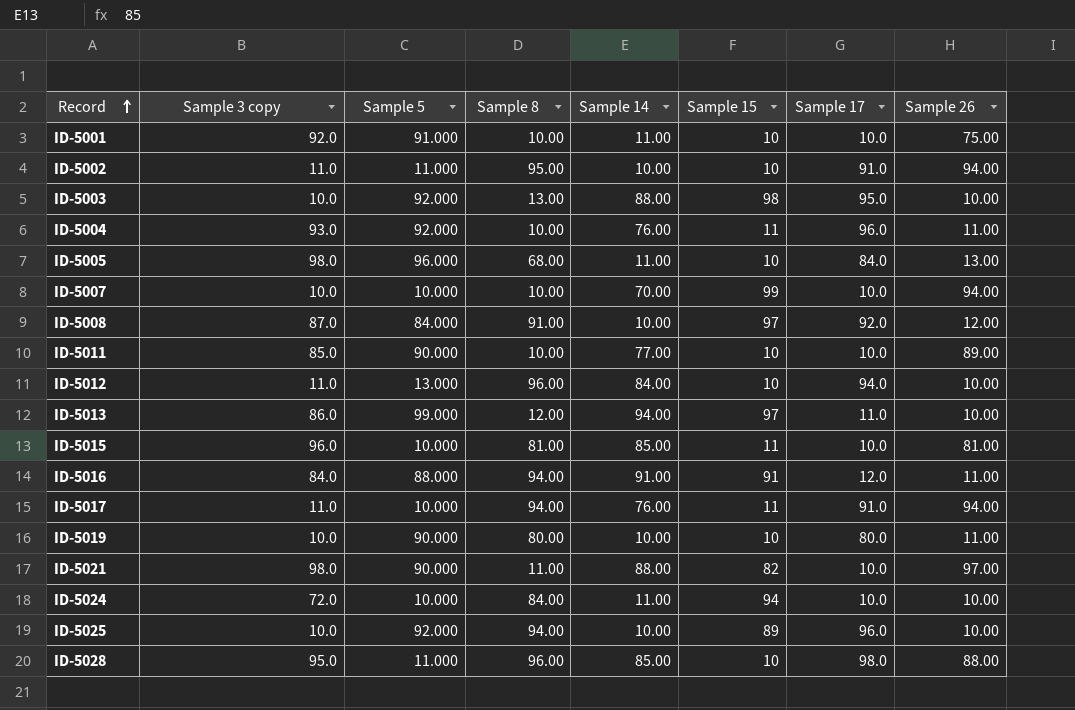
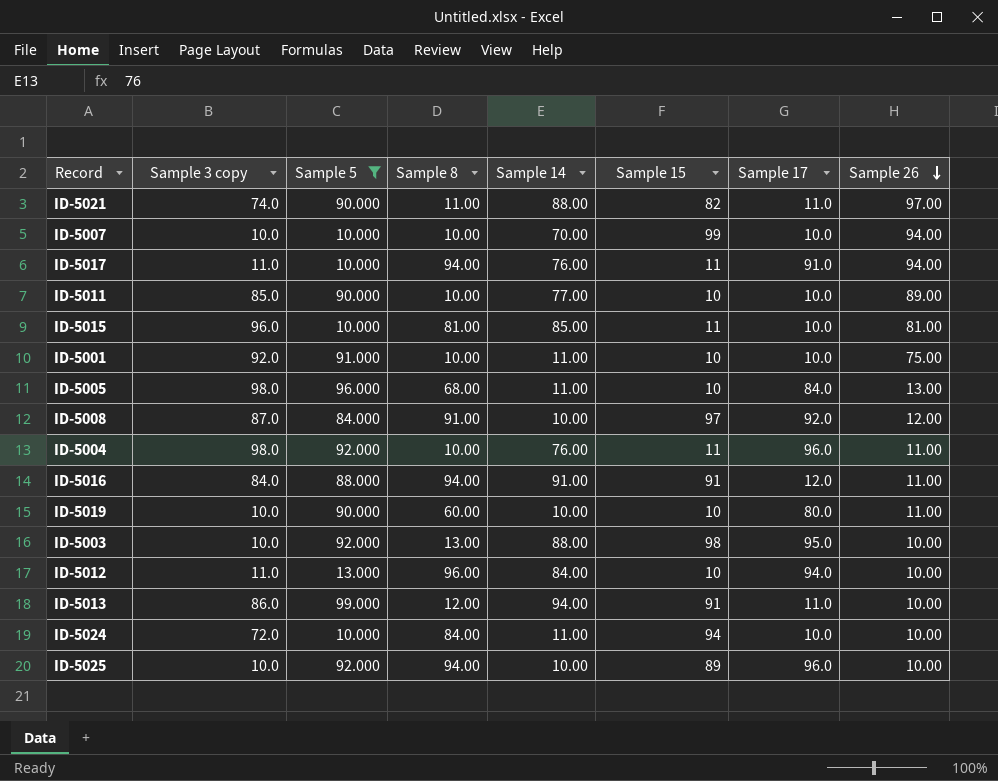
filter: none -> Sample 5 != 11.000
row order: Record ascending -> Sample 26 descending
ID-5021 | Sample 3 copy: 98.0 -> 74.0
ID-5021 | Sample 17: 10.0 -> 11.0
ID-5004 | Sample 3 copy: 93.0 -> 98.0
ID-5019 | Sample 8: 80.00 -> 60.00
ID-5013 | Sample 15: 97 -> 91

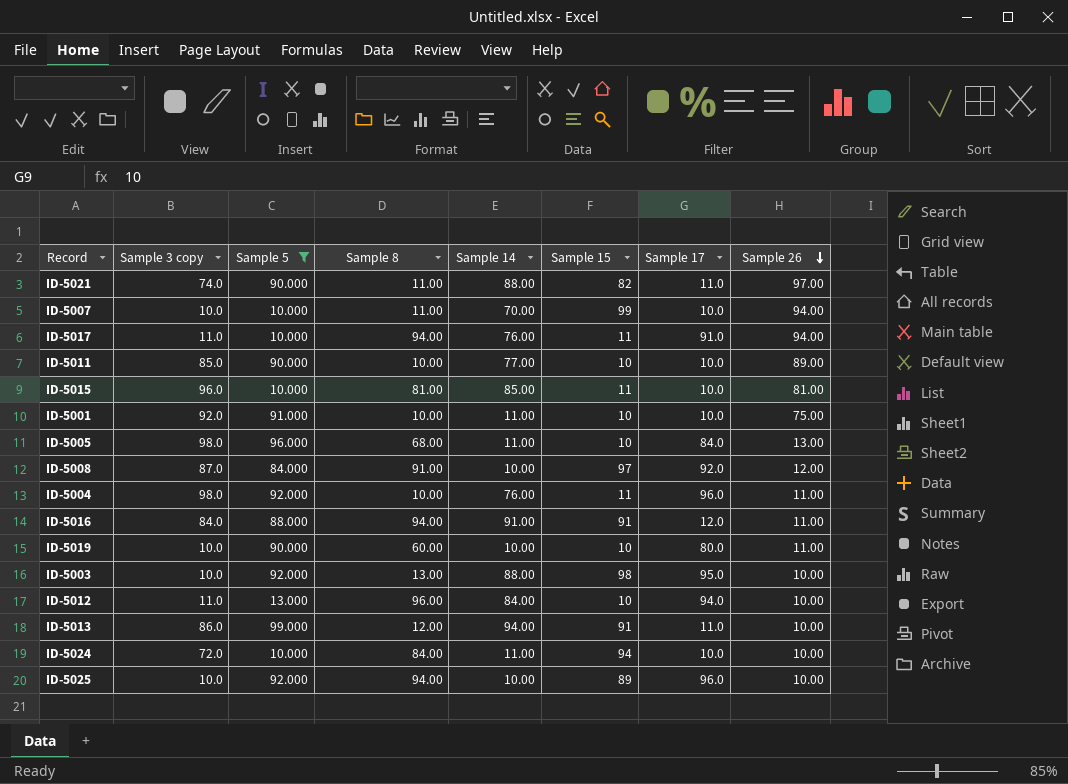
ID-5007 | Sample 8: 10.00 -> 11.00

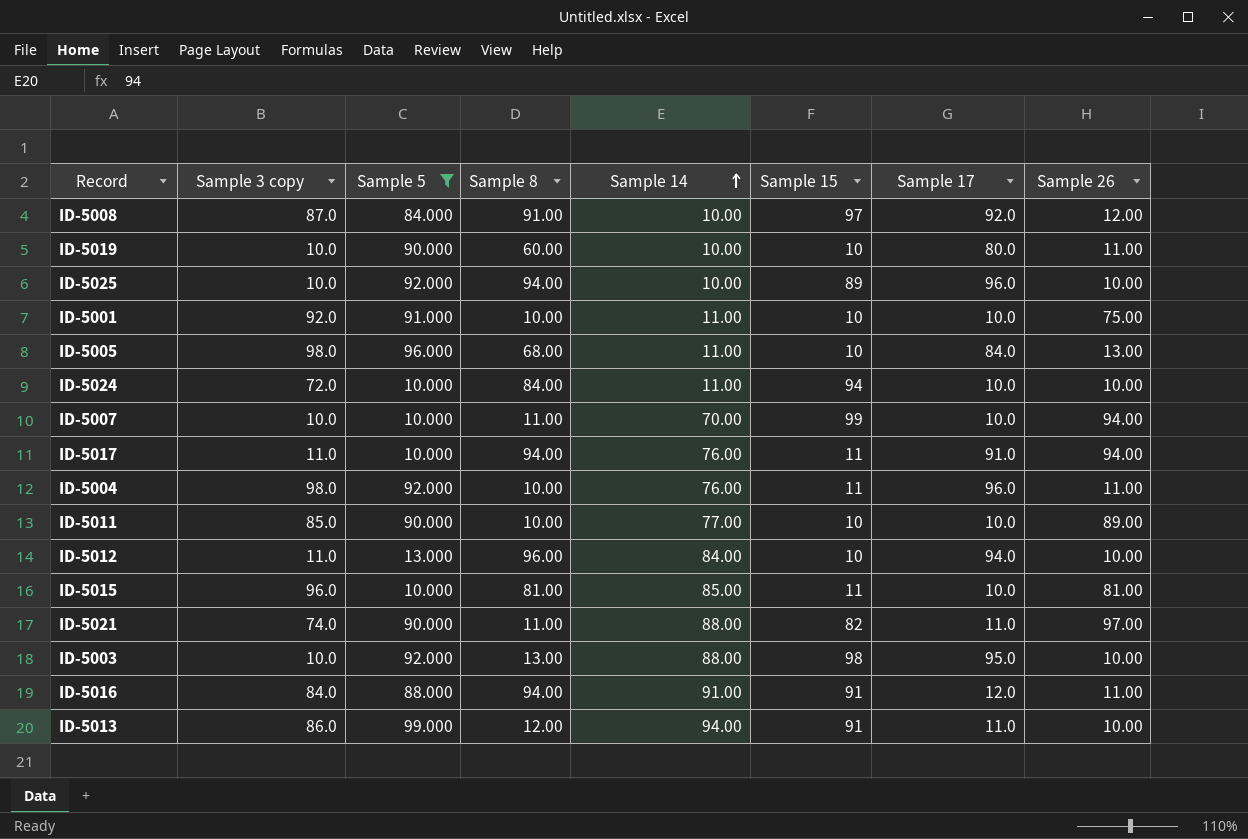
row order: Sample 26 descending -> Sample 14 ascending

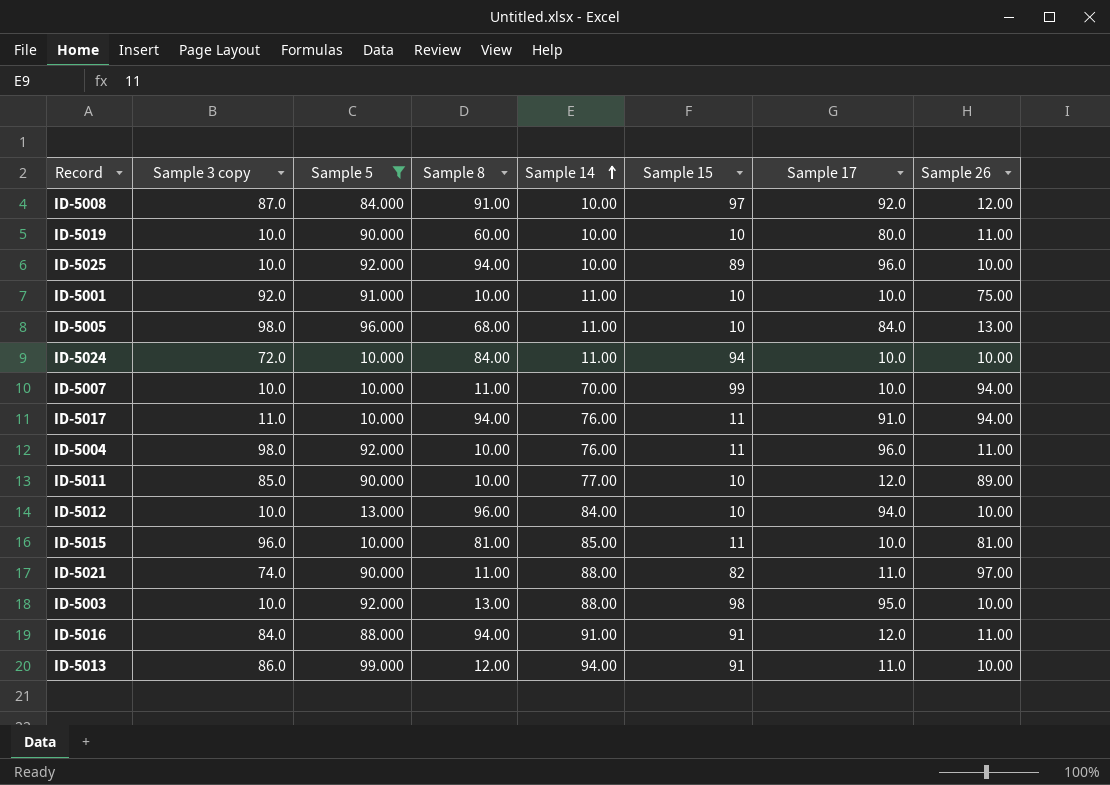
ID-5011 | Sample 17: 10.0 -> 12.0
ID-5012 | Sample 3 copy: 11.0 -> 10.0

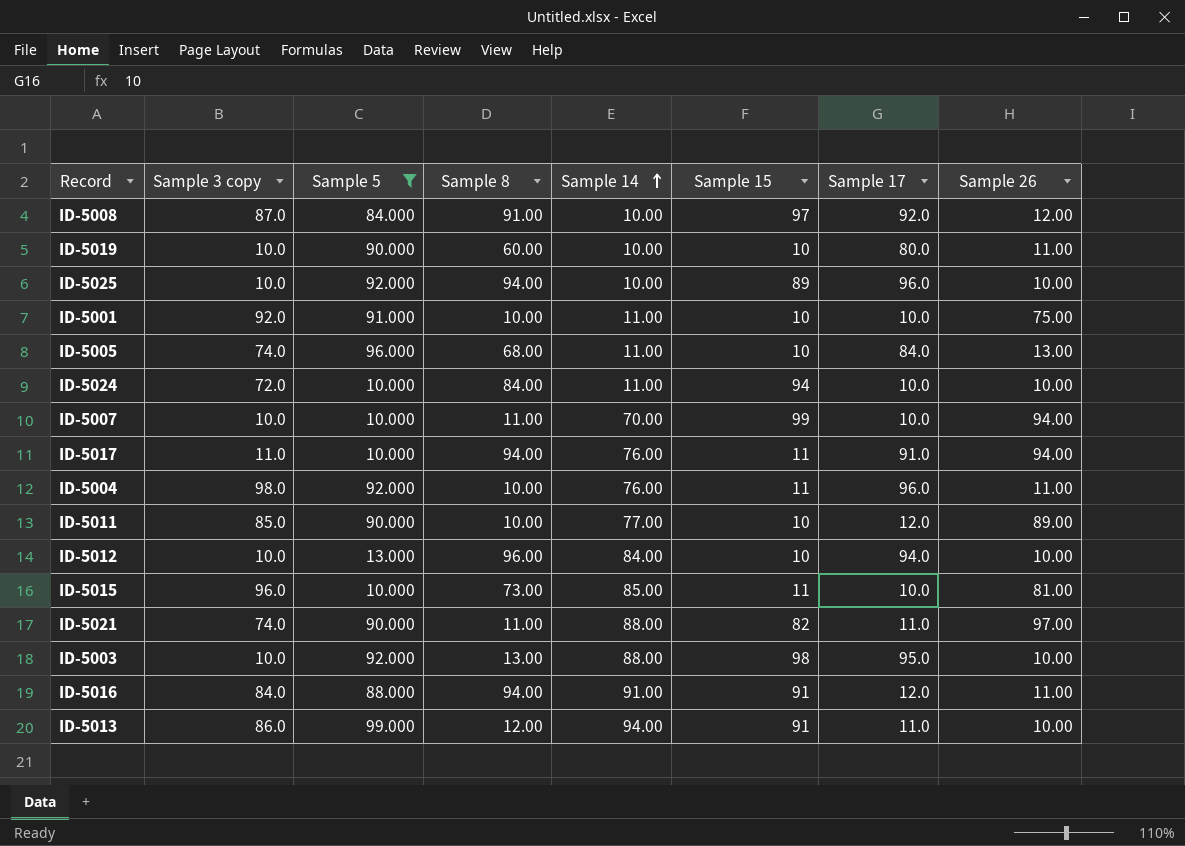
ID-5005 | Sample 3 copy: 98.0 -> 74.0
ID-5015 | Sample 8: 81.00 -> 73.00

